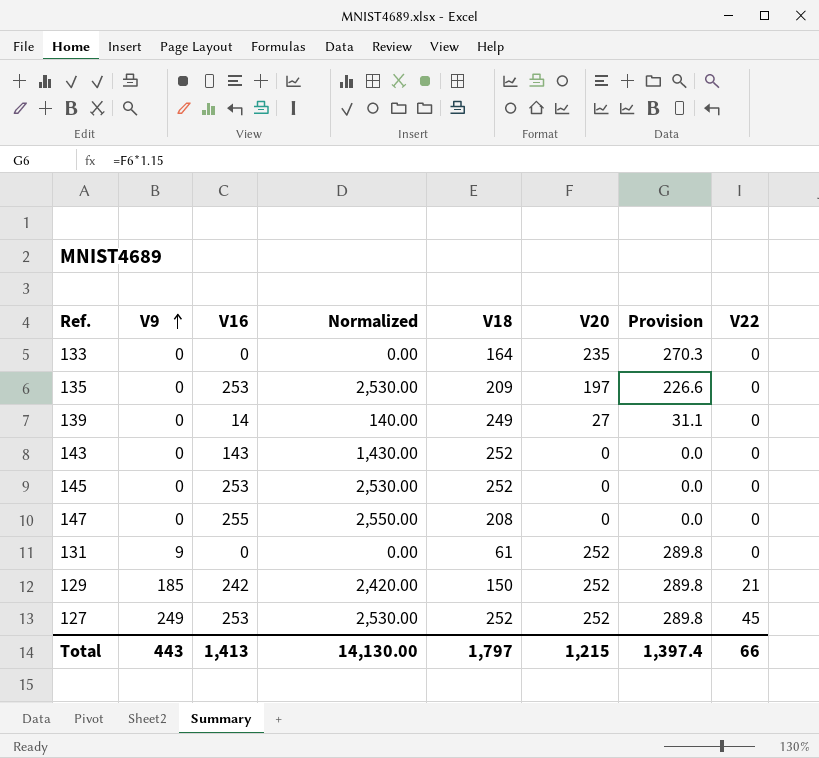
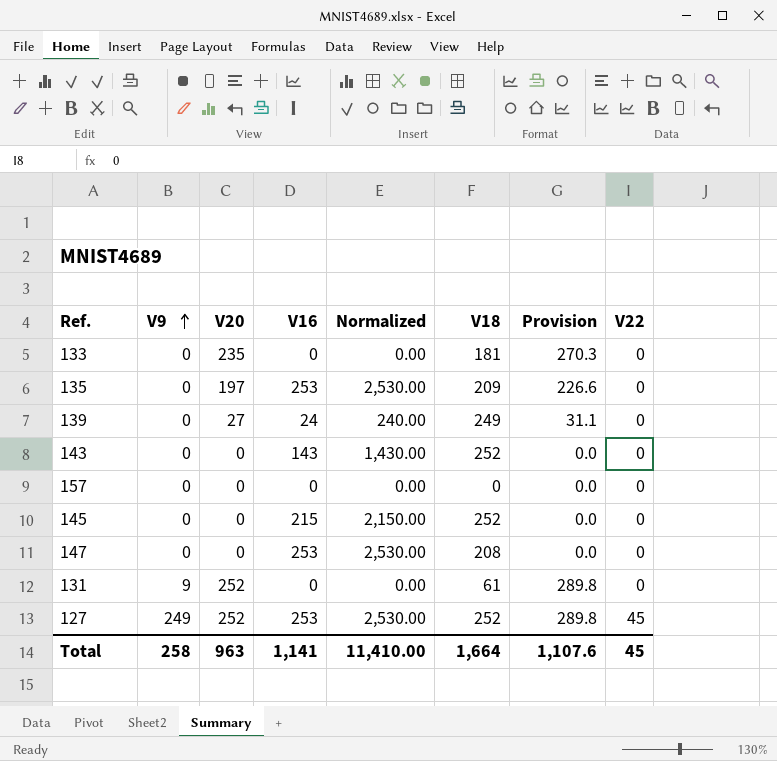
column V20 | position: 6 -> 3
row 129: 185 | 242 | 2,420.00 | 150 | 252 | 289.8 | 21 -> none
133 | V18: 164 -> 181
139 | V16: 14 -> 24
139 | Normalized: 140.00 -> 240.00
row 157: none -> 0 | 0 | 0 | 0.00 | 0 | 0.0 | 0
145 | V16: 253 -> 215
145 | Normalized: 2,530.00 -> 2,150.00
147 | V16: 255 -> 253
147 | Normalized: 2,550.00 -> 2,530.00
Total | V9: 443 -> 258
Total | V20: 1,215 -> 963
Total | V16: 1,413 -> 1,141
Total | Normalized: 14,130.00 -> 11,410.00
Total | V18: 1,797 -> 1,664
Total | Provision: 1,397.4 -> 1,107.6
Total | V22: 66 -> 45

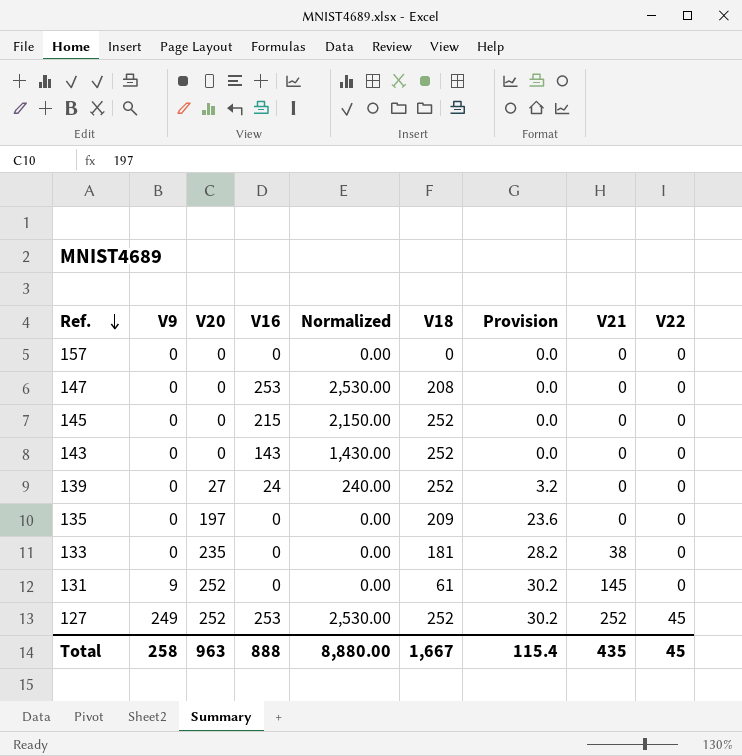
row order: V9 ascending -> Ref. descending
column Provision | formula: [V20] * 1.15 -> [V20] * 0.12
column V21 | position: none -> 8
139 | V18: 249 -> 252
135 | V16: 253 -> 0
135 | Normalized: 2,530.00 -> 0.00
Total | V16: 1,141 -> 888
Total | Normalized: 11,410.00 -> 8,880.00
Total | V18: 1,664 -> 1,667
Total | Provision: 1,107.6 -> 115.4

